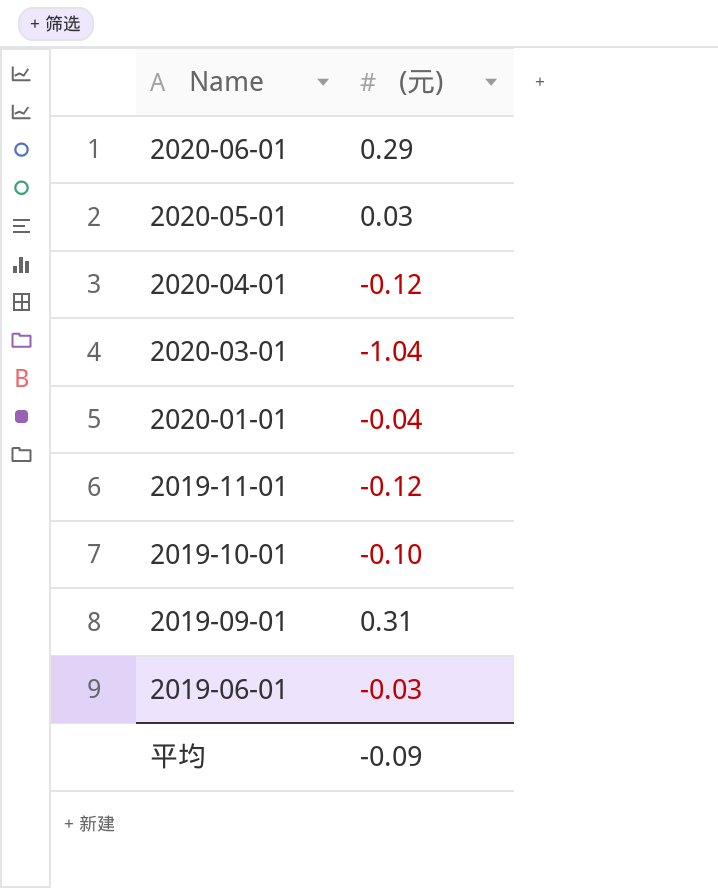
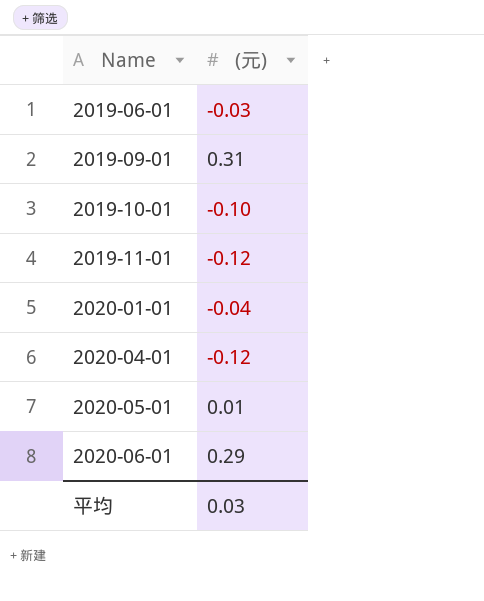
row order: Name descending -> Name ascending
row 2020-03-01: -1.04 -> none
2020-05-01 | (元): 0.03 -> 0.01
平均 | (元): -0.09 -> 0.03

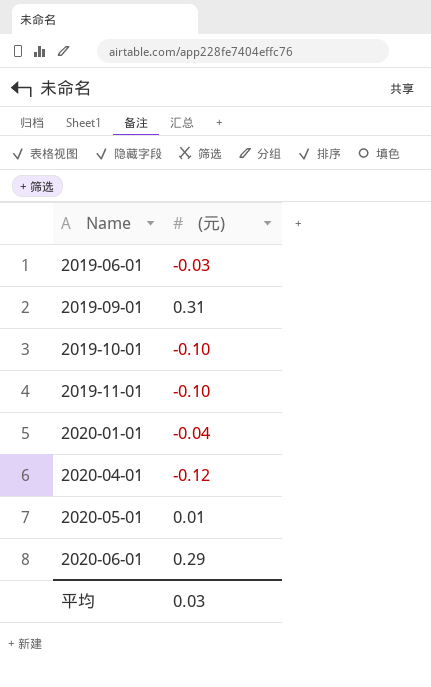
2019-11-01 | (元): -0.12 -> -0.10

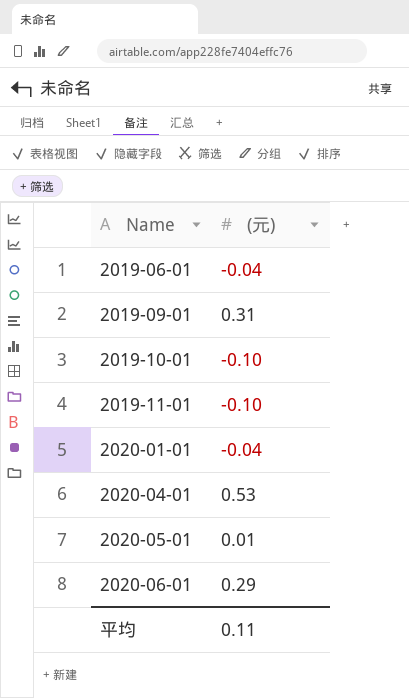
2019-06-01 | (元): -0.03 -> -0.04
2020-04-01 | (元): -0.12 -> 0.53
平均 | (元): 0.03 -> 0.11

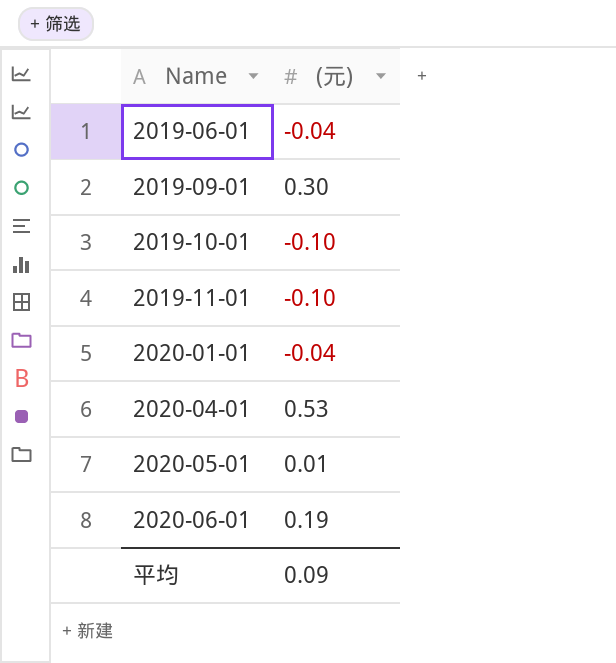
2019-09-01 | (元): 0.31 -> 0.30
2020-06-01 | (元): 0.29 -> 0.19
平均 | (元): 0.11 -> 0.09

